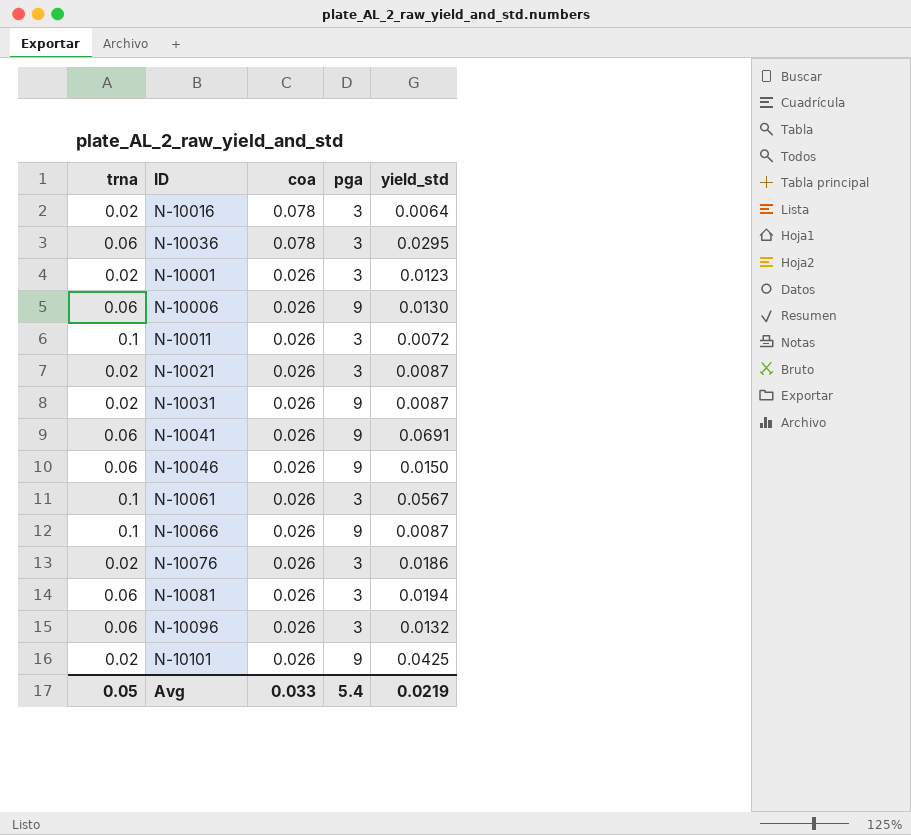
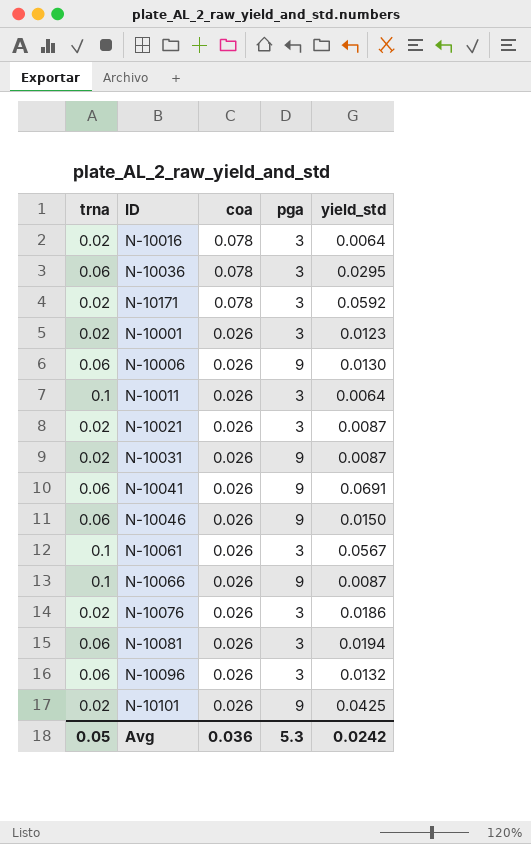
row N-10171: none -> 0.02 | 0.078 | 3 | 0.0592
N-10011 | yield_std: 0.0072 -> 0.0064
Avg | coa: 0.033 -> 0.036
Avg | pga: 5.4 -> 5.3
Avg | yield_std: 0.0219 -> 0.0242

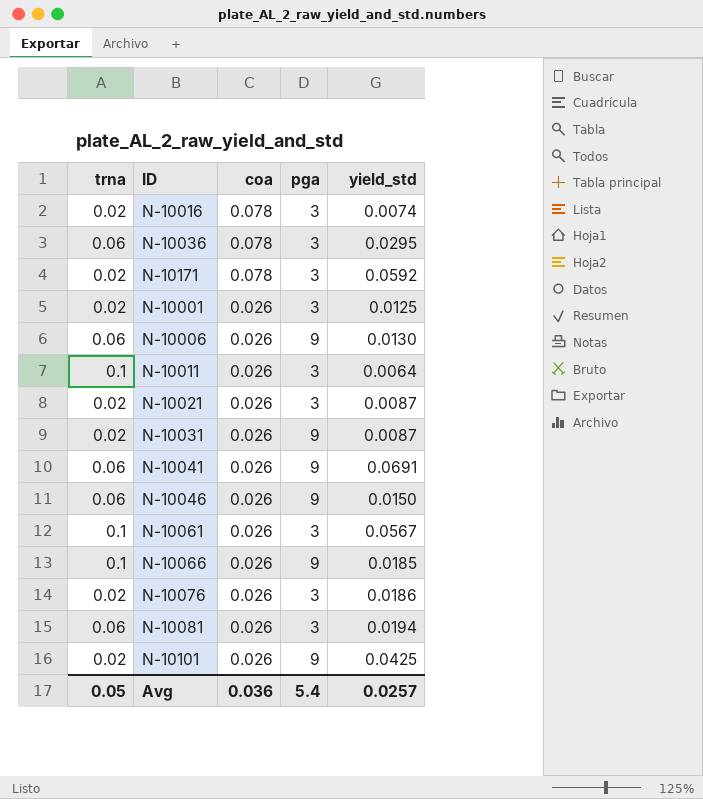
row N-10096: 0.06 | 0.026 | 3 | 0.0132 -> none
N-10016 | yield_std: 0.0064 -> 0.0074
N-10001 | yield_std: 0.0123 -> 0.0125
N-10066 | yield_std: 0.0087 -> 0.0185
Avg | pga: 5.3 -> 5.4
Avg | yield_std: 0.0242 -> 0.0257

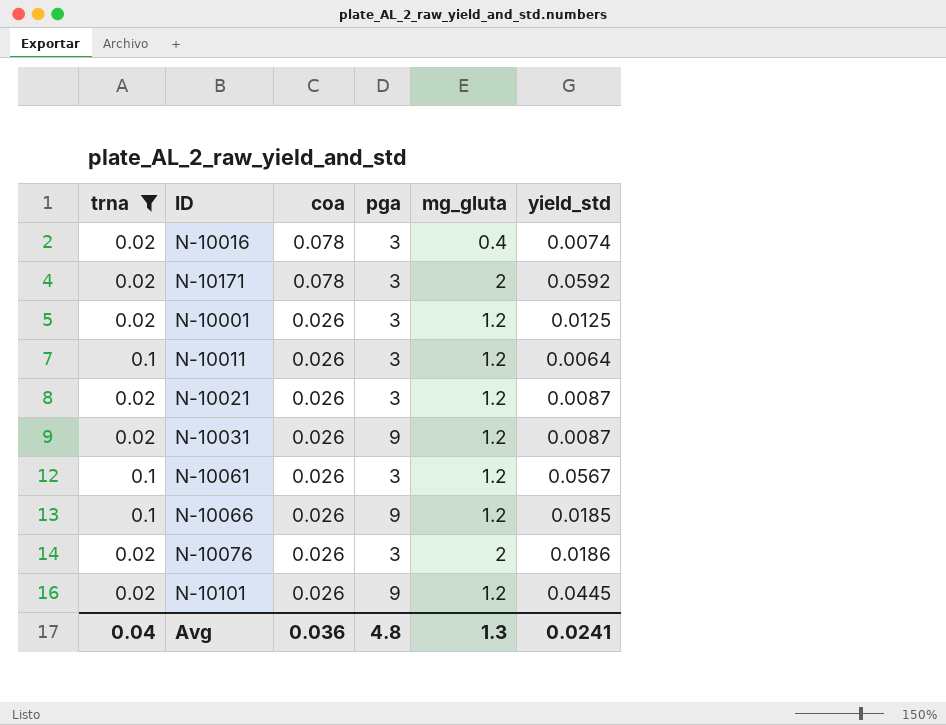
filter: none -> trna != 0.06
column mg_gluta | position: none -> 5
N-10101 | yield_std: 0.0425 -> 0.0445
Avg | trna: 0.05 -> 0.04
Avg | pga: 5.4 -> 4.8
Avg | yield_std: 0.0257 -> 0.0241

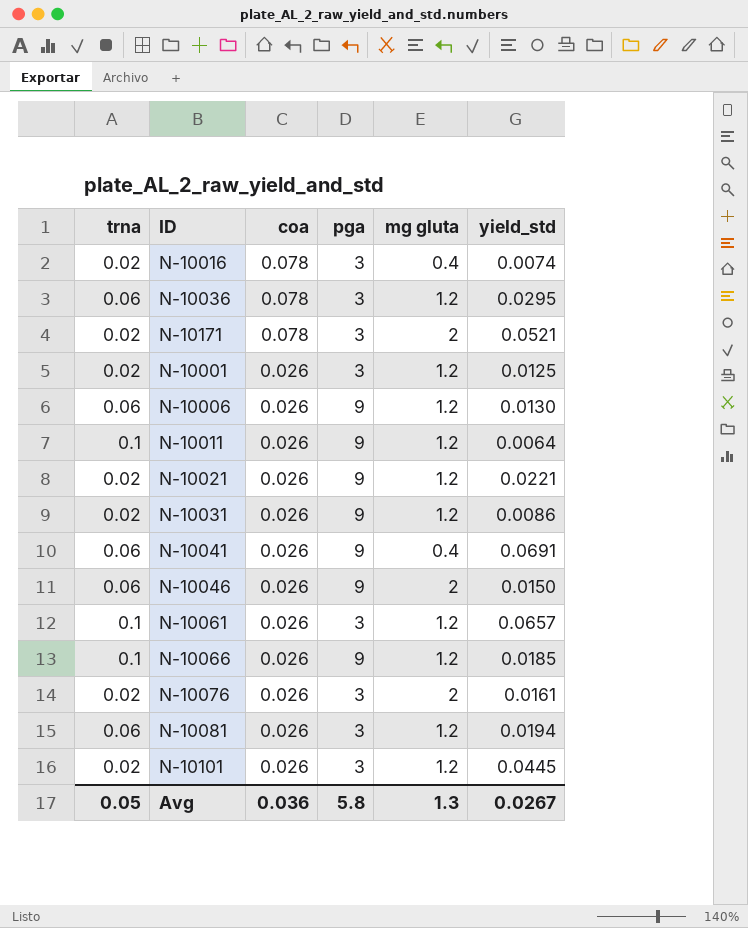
filter: trna != 0.06 -> none
column name: mg_gluta -> mg gluta
N-10171 | yield_std: 0.0592 -> 0.0521
N-10011 | pga: 3 -> 9
N-10021 | pga: 3 -> 9
N-10021 | yield_std: 0.0087 -> 0.0221
N-10031 | yield_std: 0.0087 -> 0.0086
N-10061 | yield_std: 0.0567 -> 0.0657
N-10076 | yield_std: 0.0186 -> 0.0161
N-10101 | pga: 9 -> 3
Avg | trna: 0.04 -> 0.05
Avg | pga: 4.8 -> 5.8
Avg | yield_std: 0.0241 -> 0.0267

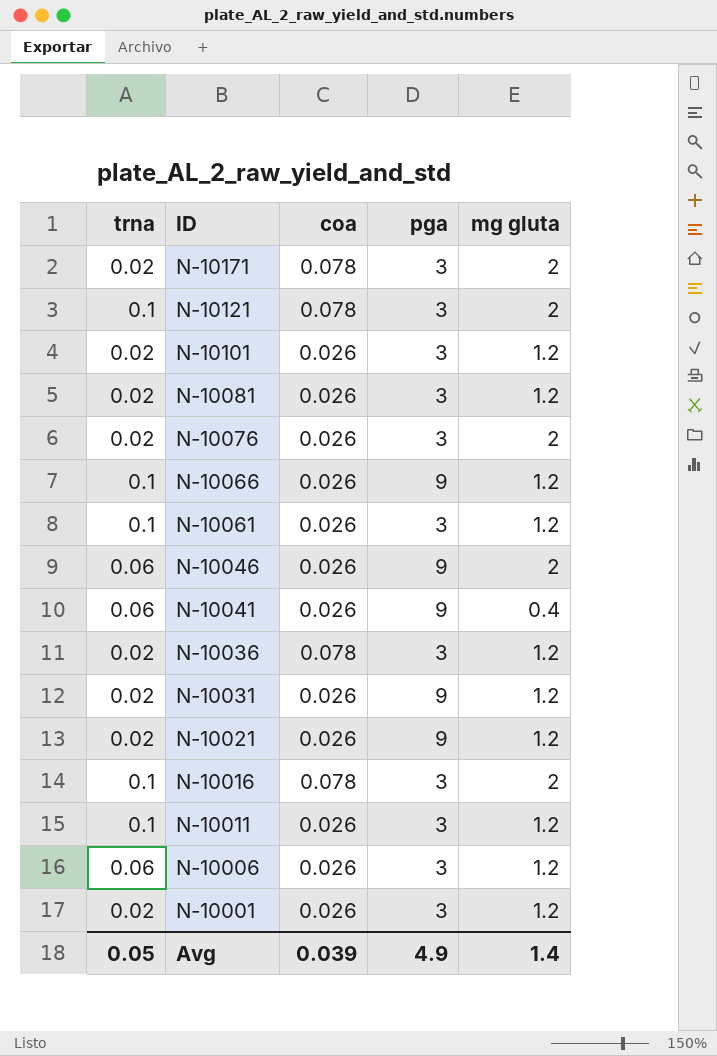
row order: coa descending -> ID descending
column yield_std | position: 6 -> none
row N-10121: none -> 0.1 | 0.078 | 3 | 2
N-10081 | trna: 0.06 -> 0.02
N-10036 | trna: 0.06 -> 0.02
N-10016 | trna: 0.02 -> 0.1
N-10016 | mg gluta: 0.4 -> 2
N-10011 | pga: 9 -> 3
N-10006 | pga: 9 -> 3
Avg | coa: 0.036 -> 0.039
Avg | pga: 5.8 -> 4.9
Avg | mg gluta: 1.3 -> 1.4

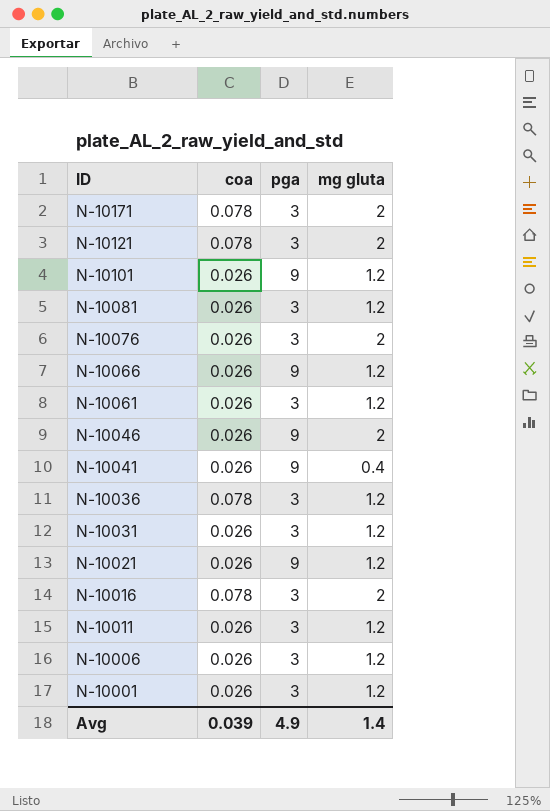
column trna | position: 1 -> none
N-10101 | pga: 3 -> 9
N-10031 | pga: 9 -> 3

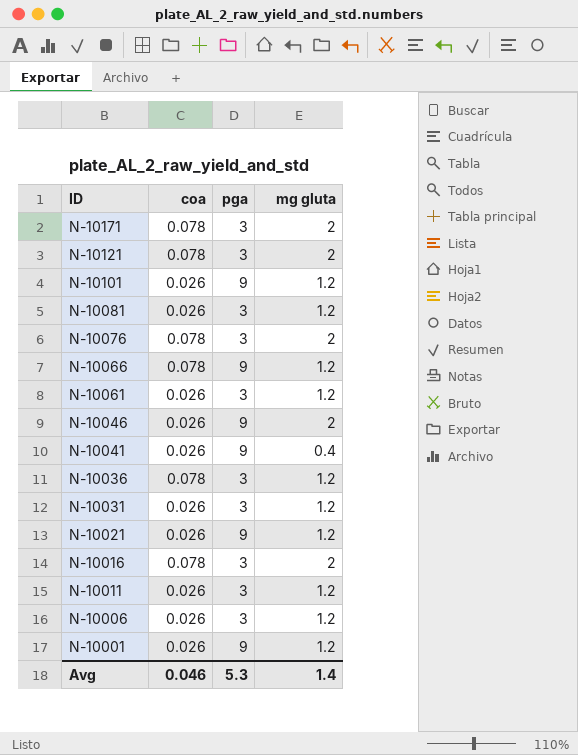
N-10076 | coa: 0.026 -> 0.078
N-10066 | coa: 0.026 -> 0.078
N-10001 | pga: 3 -> 9
Avg | coa: 0.039 -> 0.046
Avg | pga: 4.9 -> 5.3

